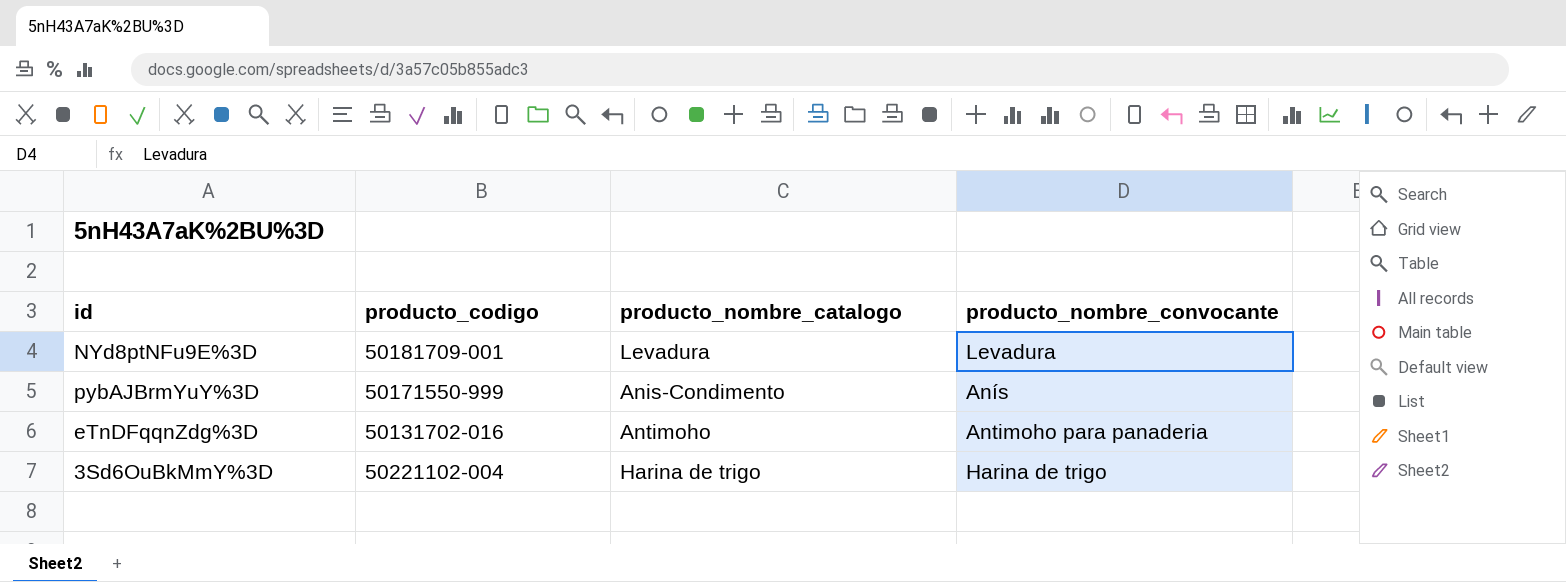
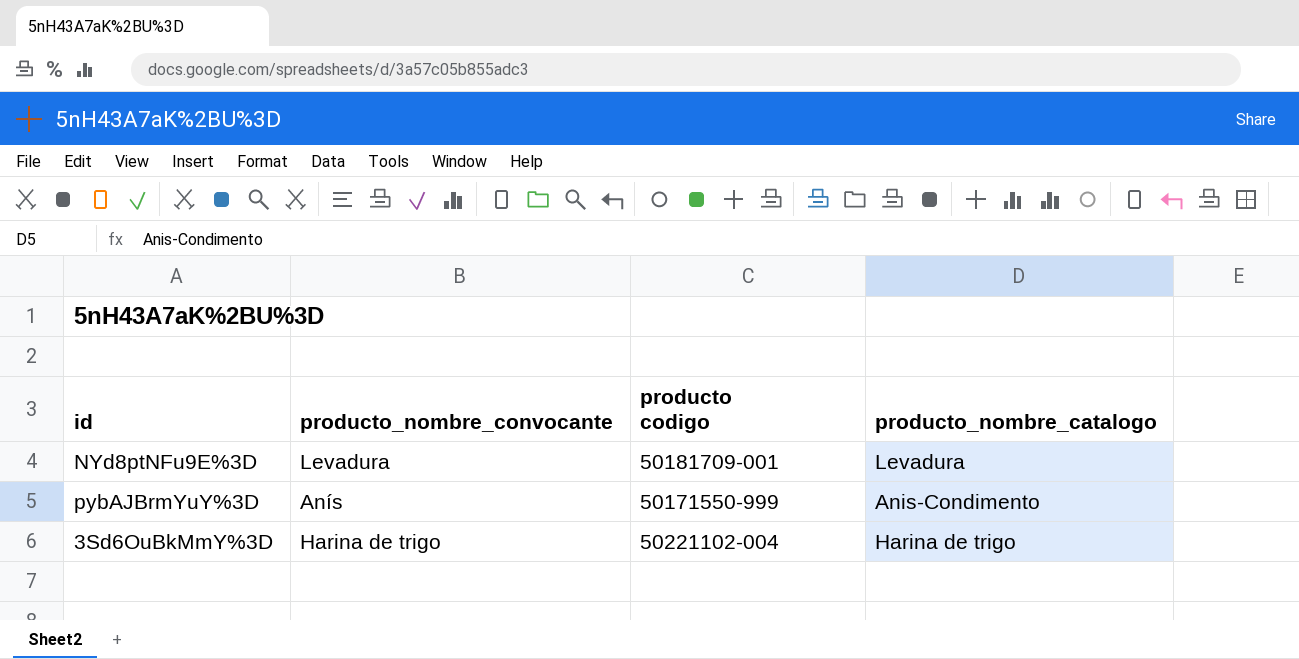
column producto_nombre_convocante | position: 4 -> 2
column name: producto_codigo -> producto codigo
row eTnDFqqnZdg%3D: 50131702-016 | Antimoho | Antimoho para panaderia -> none

